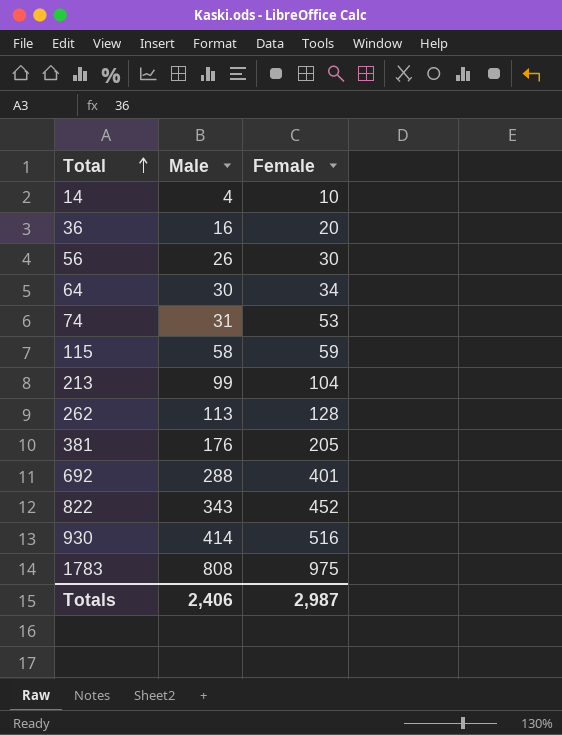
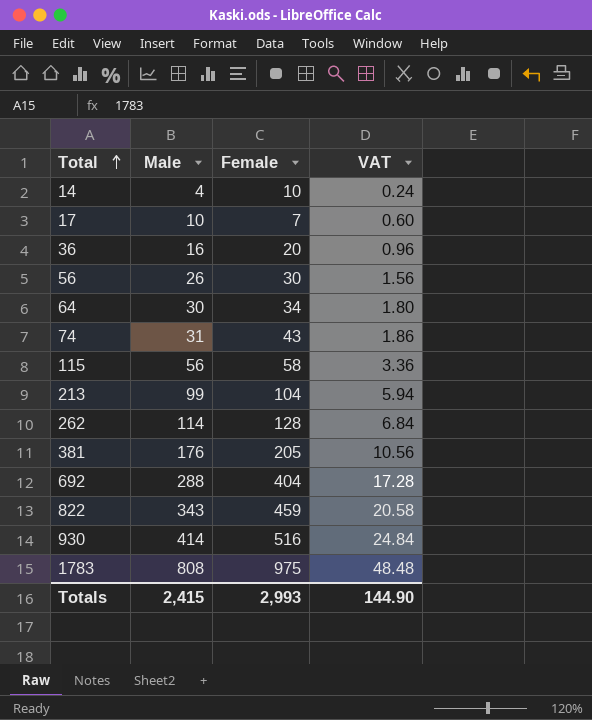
column VAT | formula: none -> [Male] * 0.06
row 17: none -> 10 | 7 | 0.60
74 | Female: 53 -> 43
115 | Male: 58 -> 56
115 | Female: 59 -> 58
262 | Male: 113 -> 114
692 | Female: 401 -> 404
822 | Female: 452 -> 459
Totals | Male: 2,406 -> 2,415
Totals | Female: 2,987 -> 2,993

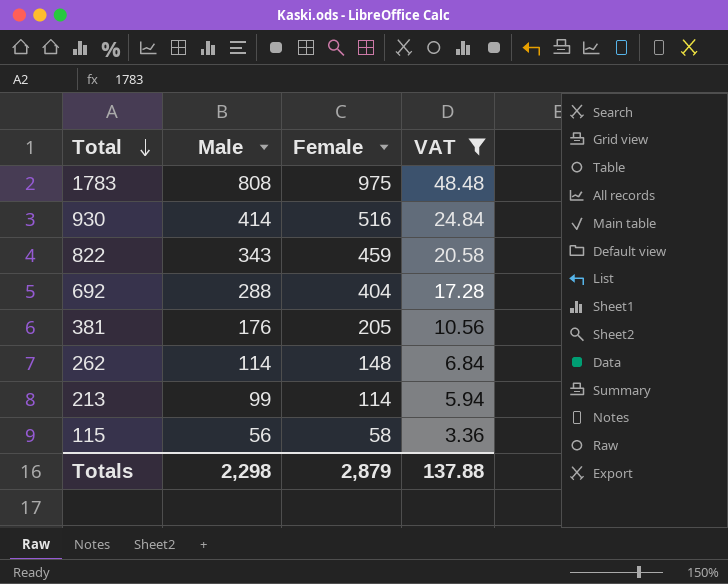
filter: none -> VAT >= 3.36
row order: Total ascending -> Total descending
262 | Female: 128 -> 148
213 | Female: 104 -> 114
Totals | Male: 2,415 -> 2,298
Totals | Female: 2,993 -> 2,879
Totals | VAT: 144.90 -> 137.88

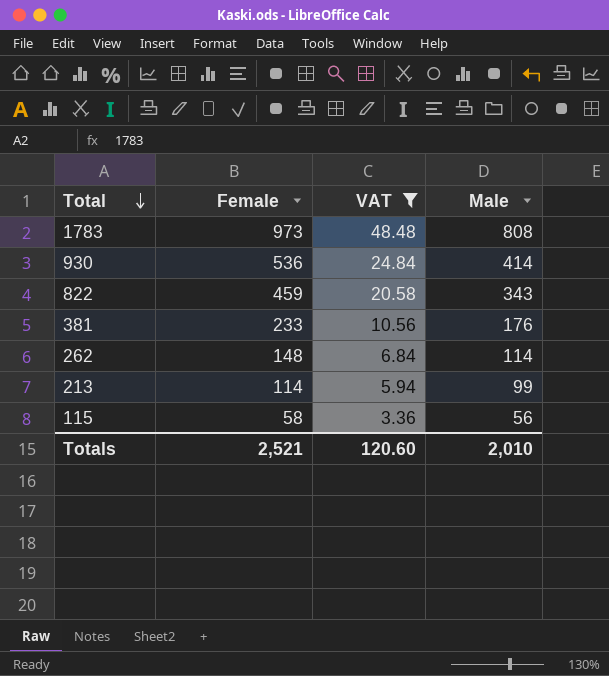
column Male | position: 2 -> 4
row 692: 288 | 404 | 17.28 -> none
1783 | Female: 975 -> 973
930 | Female: 516 -> 536
381 | Female: 205 -> 233
Totals | Female: 2,879 -> 2,521
Totals | VAT: 137.88 -> 120.60
Totals | Male: 2,298 -> 2,010

